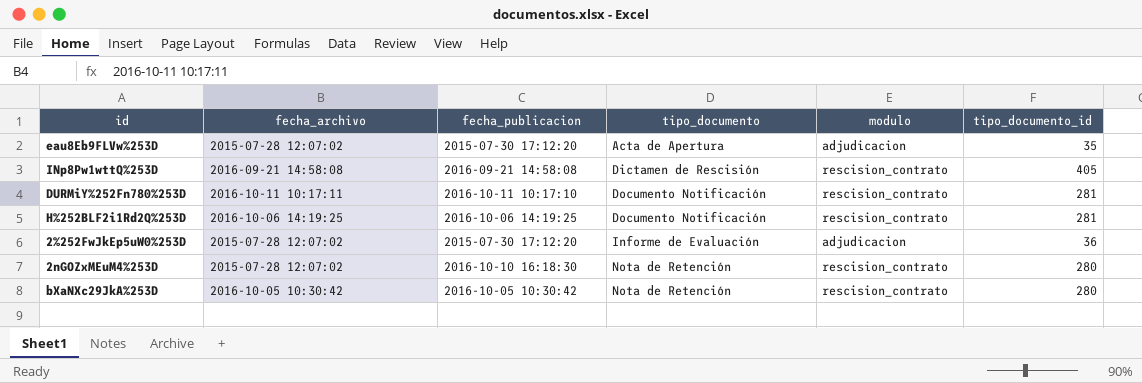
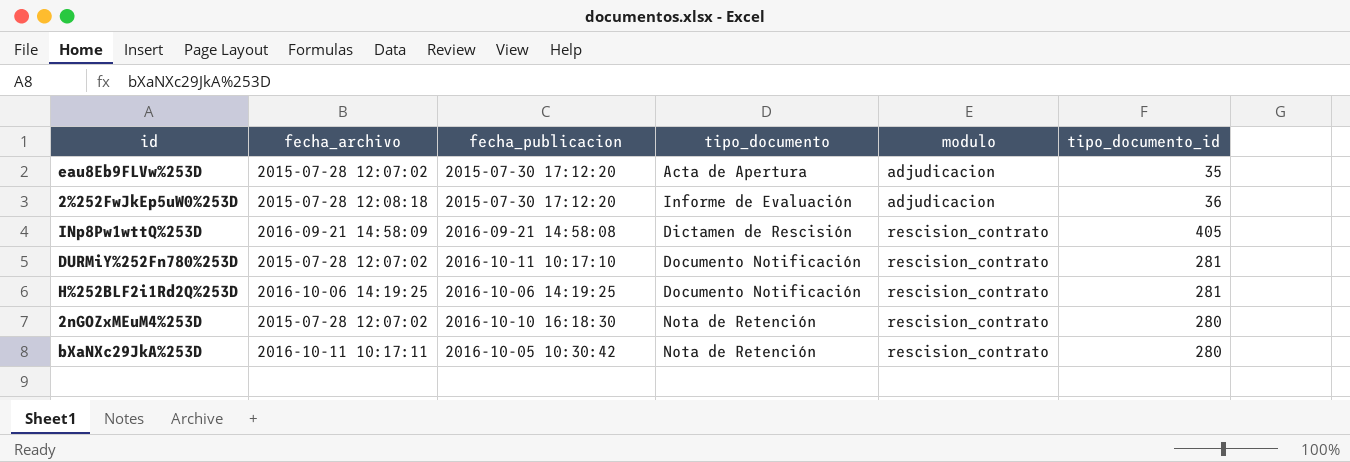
row order: tipo_documento ascending -> modulo ascending
2%252FwJkEp5uW0%253D | fecha_archivo: 2015-07-28 12:07:02 -> 2015-07-28 12:08:18
INp8Pw1wttQ%253D | fecha_archivo: 2016-09-21 14:58:08 -> 2016-09-21 14:58:09
DURMiY%252Fn780%253D | fecha_archivo: 2016-10-11 10:17:11 -> 2015-07-28 12:07:02
bXaNXc29JkA%253D | fecha_archivo: 2016-10-05 10:30:42 -> 2016-10-11 10:17:11

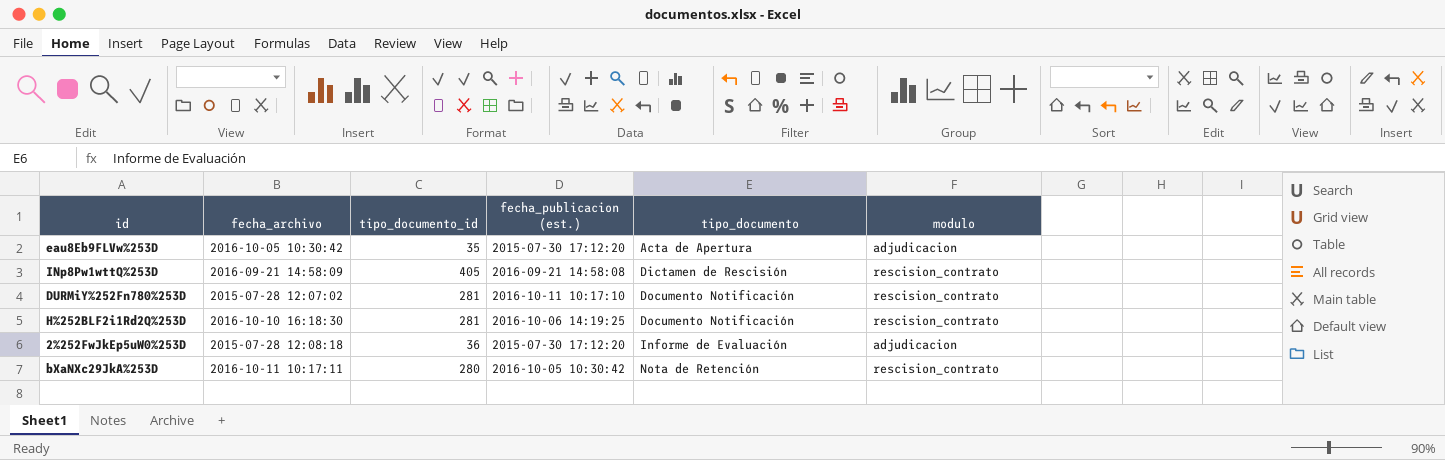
row order: modulo ascending -> tipo_documento ascending
column tipo_documento_id | position: 6 -> 3
column name: fecha_publicacion -> fecha_publicacion (est.)
row 2nGOZxMEuM4%253D: 2015-07-28 12:07:02 | 2016-10-10 16:18:30 | Nota de Retención | rescision_contrato | 280 -> none
eau8Eb9FLVw%253D | fecha_archivo: 2015-07-28 12:07:02 -> 2016-10-05 10:30:42
H%252BLF2i1Rd2Q%253D | fecha_archivo: 2016-10-06 14:19:25 -> 2016-10-10 16:18:30

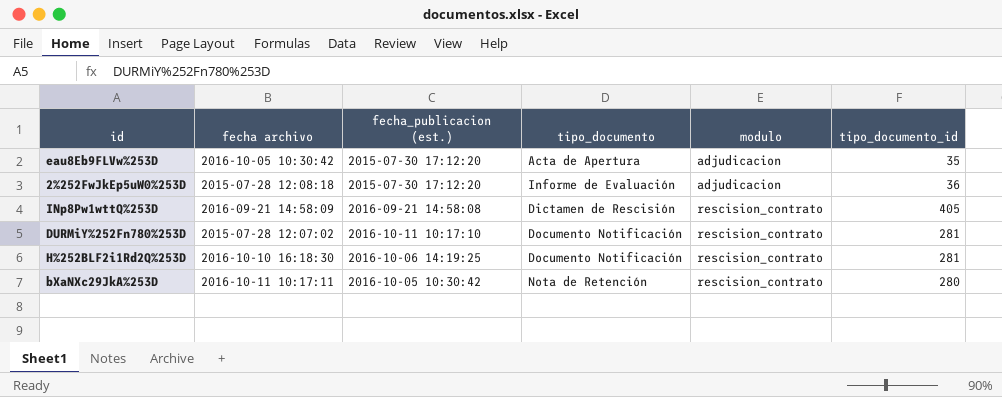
row order: tipo_documento ascending -> modulo ascending
column name: fecha_archivo -> fecha archivo
column tipo_documento_id | position: 3 -> 6

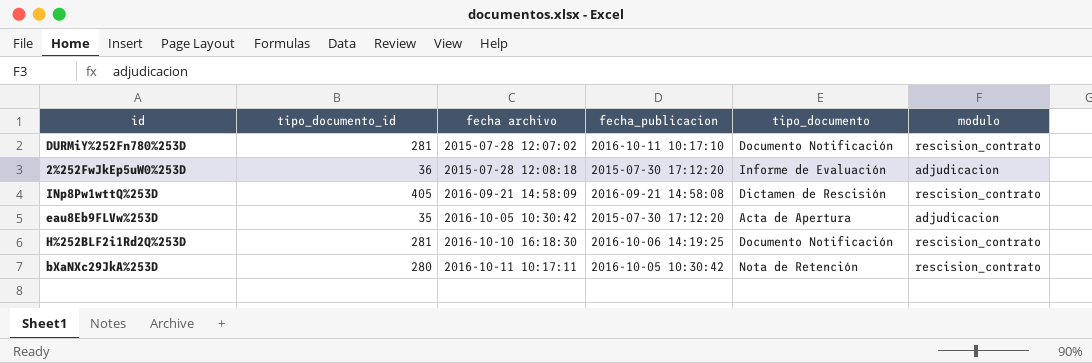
row order: modulo ascending -> fecha archivo ascending
column tipo_documento_id | position: 6 -> 2
column name: fecha_publicacion (est.) -> fecha_publicacion

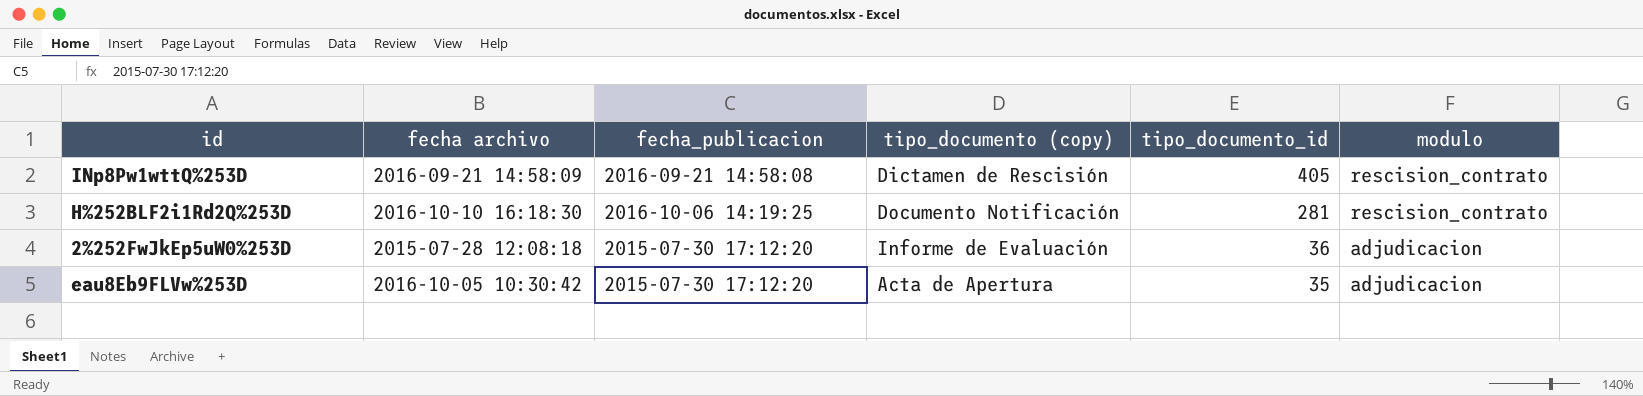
row order: fecha archivo ascending -> tipo_documento_id descending
column name: tipo_documento -> tipo_documento (copy)
column tipo_documento_id | position: 2 -> 5
row DURMiY%252Fn780%253D: 281 | 2015-07-28 12:07:02 | 2016-10-11 10:17:10 | Documento Notificación | rescision_contrato -> none
row bXaNXc29JkA%253D: 280 | 2016-10-11 10:17:11 | 2016-10-05 10:30:42 | Nota de Retención | rescision_contrato -> none

